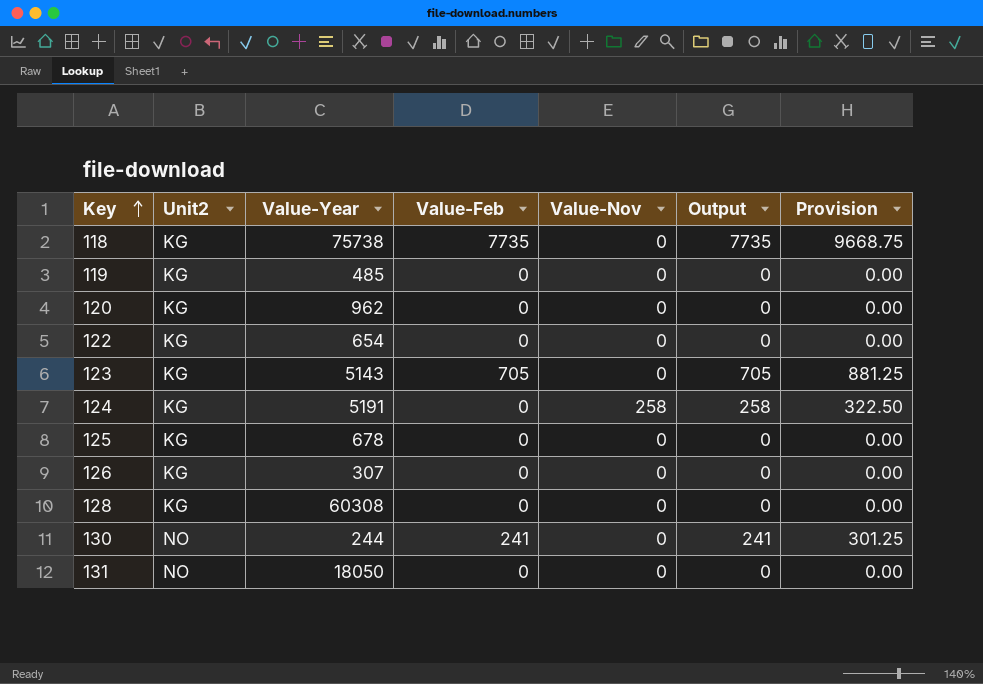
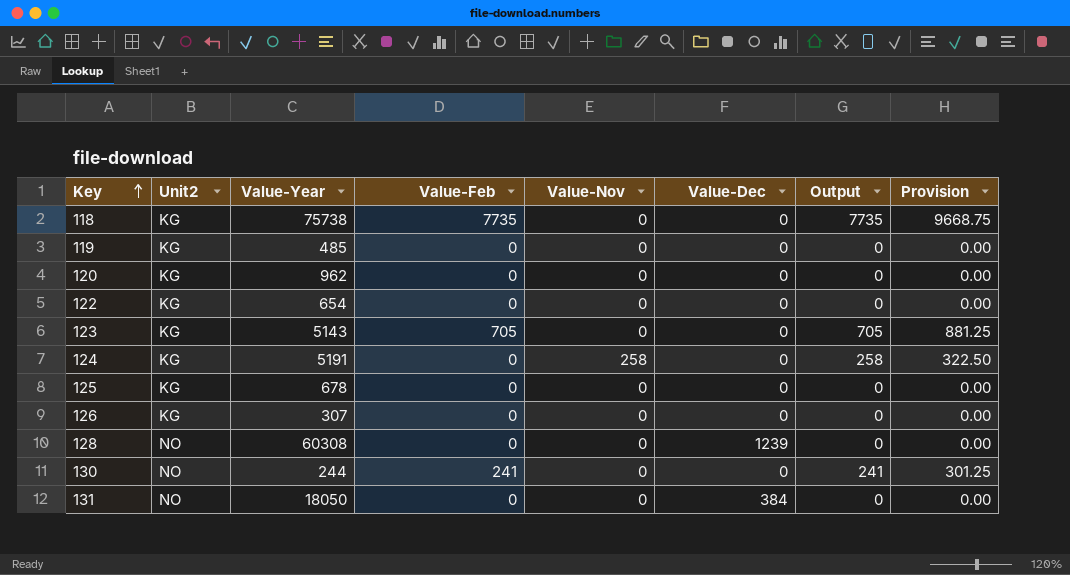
column Value-Dec | position: none -> 6
128 | Unit2: KG -> NO

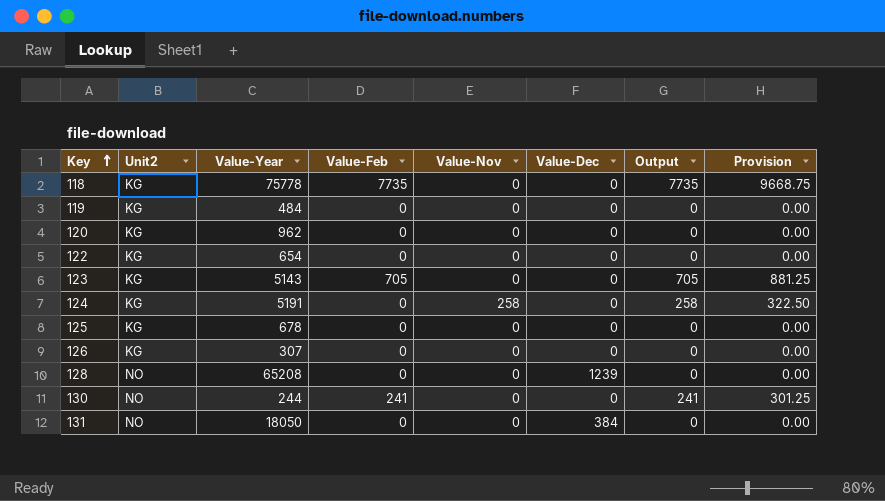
118 | Value-Year: 75738 -> 75778
119 | Value-Year: 485 -> 484
128 | Value-Year: 60308 -> 65208

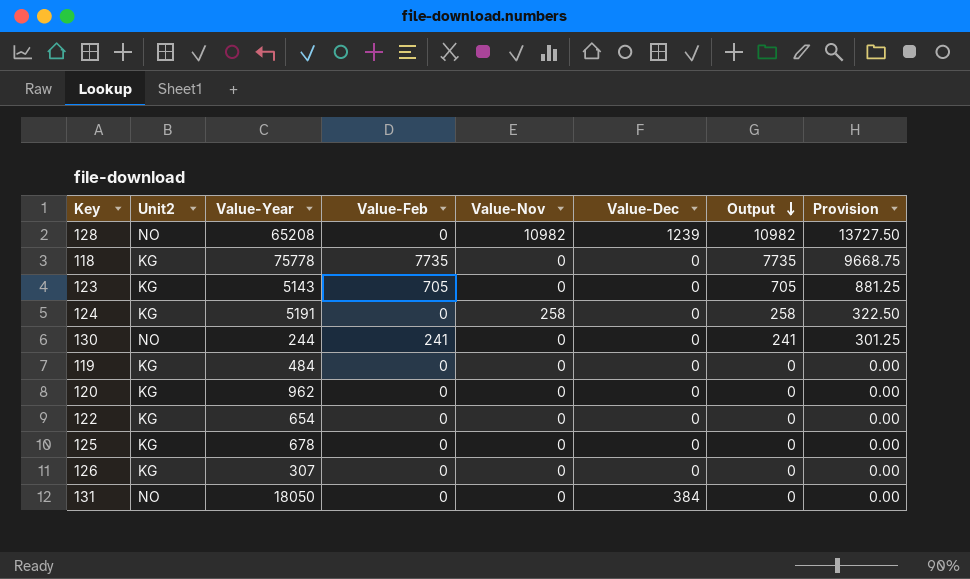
row order: Key ascending -> Output descending
128 | Value-Nov: 0 -> 10982
128 | Output: 0 -> 10982
128 | Provision: 0.00 -> 13727.50

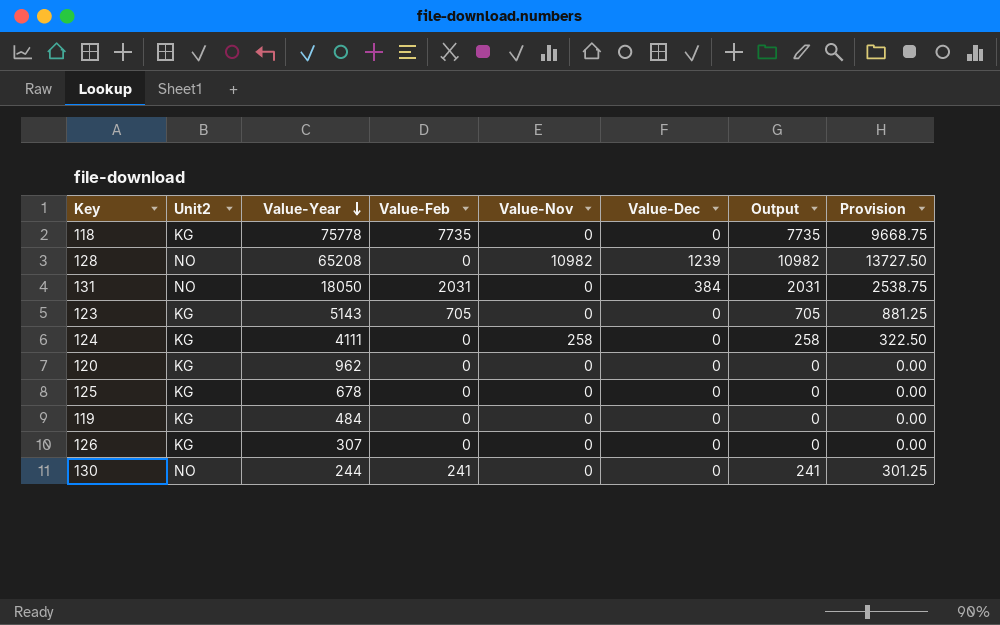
row order: Output descending -> Value-Year descending
row 122: KG | 654 | 0 | 0 | 0 | 0 | 0.00 -> none
131 | Value-Feb: 0 -> 2031
131 | Output: 0 -> 2031
131 | Provision: 0.00 -> 2538.75
124 | Value-Year: 5191 -> 4111

